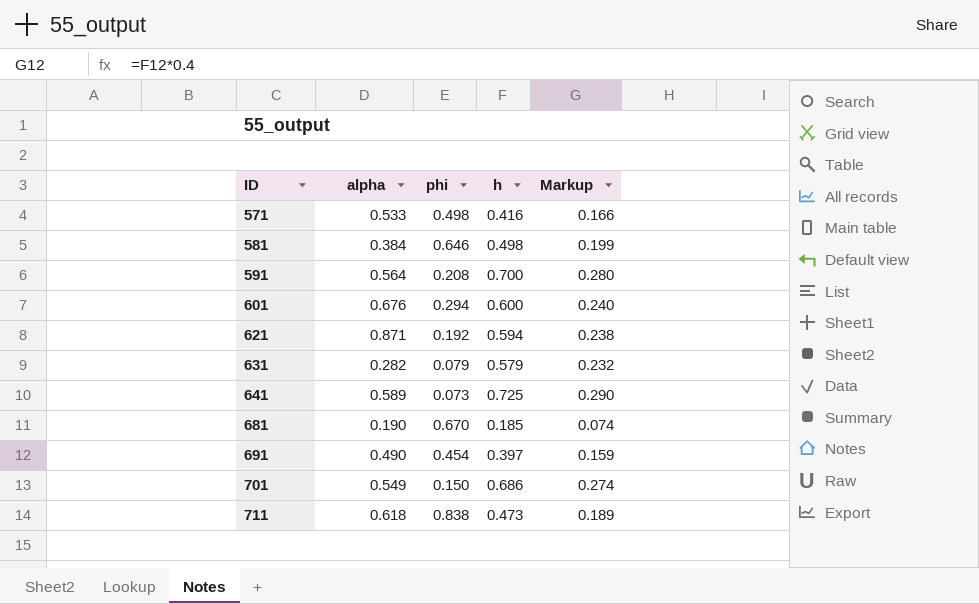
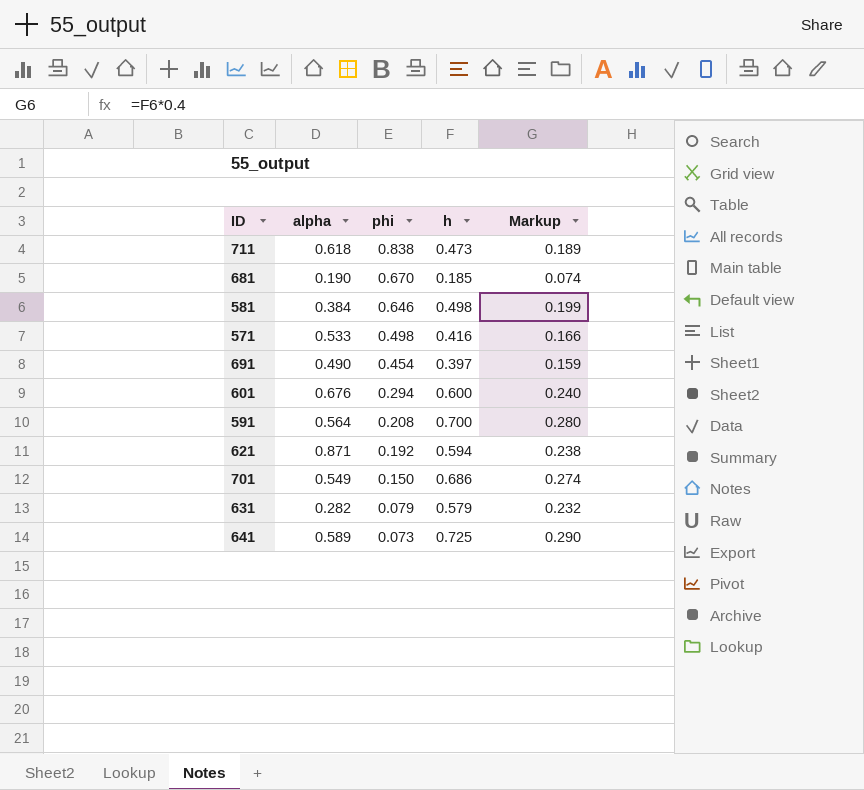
row order: ID ascending -> phi descending

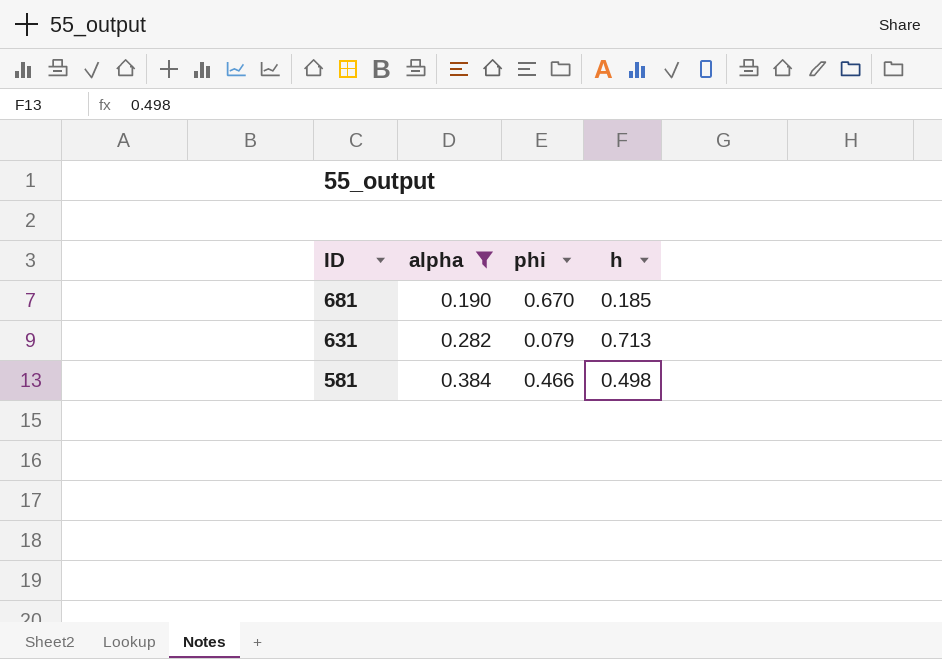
filter: none -> alpha <= 0.384
row order: phi descending -> ID descending
column Markup | formula: [h] * 0.4 -> none
631 | h: 0.579 -> 0.713
581 | phi: 0.646 -> 0.466

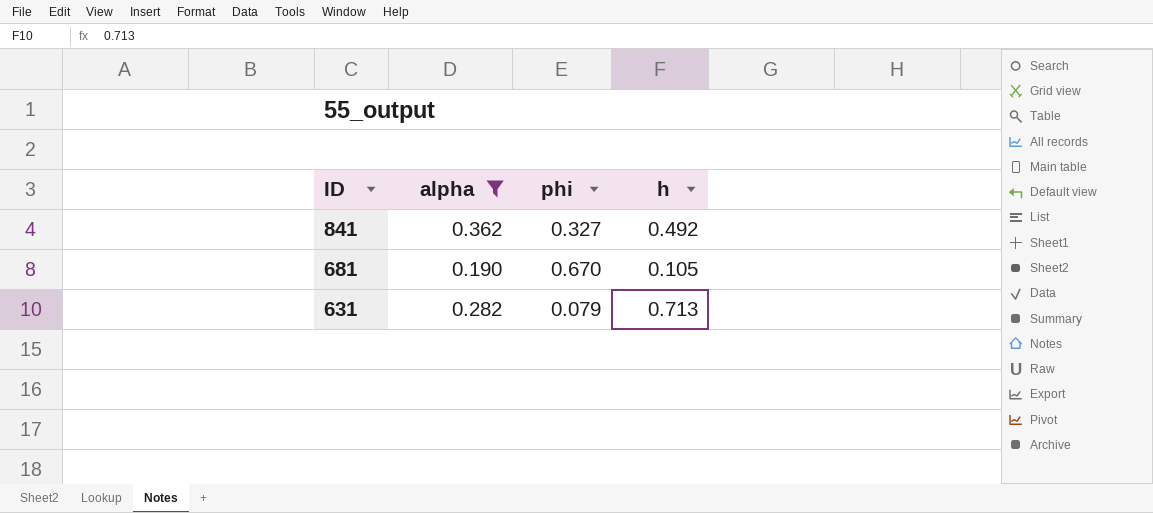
row 581: 0.384 | 0.466 | 0.498 -> none
row 841: none -> 0.362 | 0.327 | 0.492
681 | h: 0.185 -> 0.105

